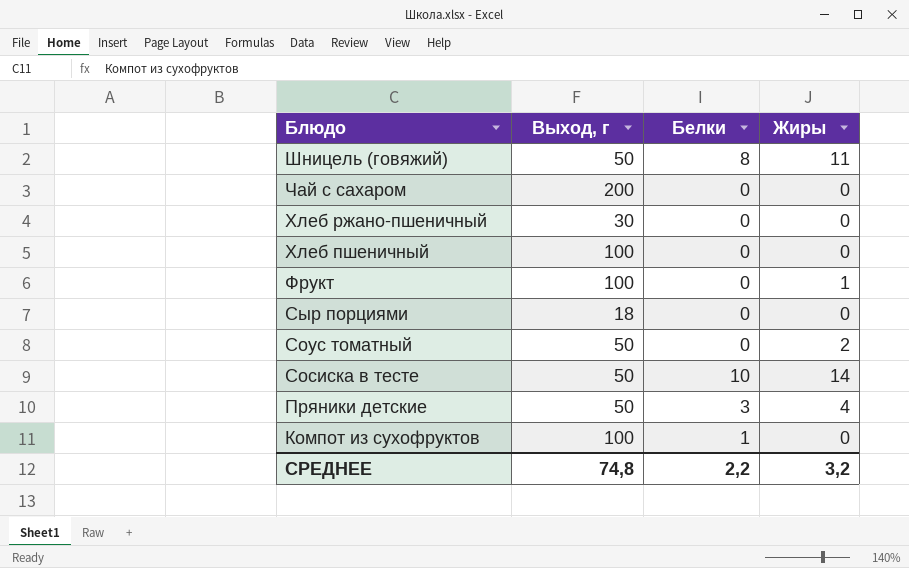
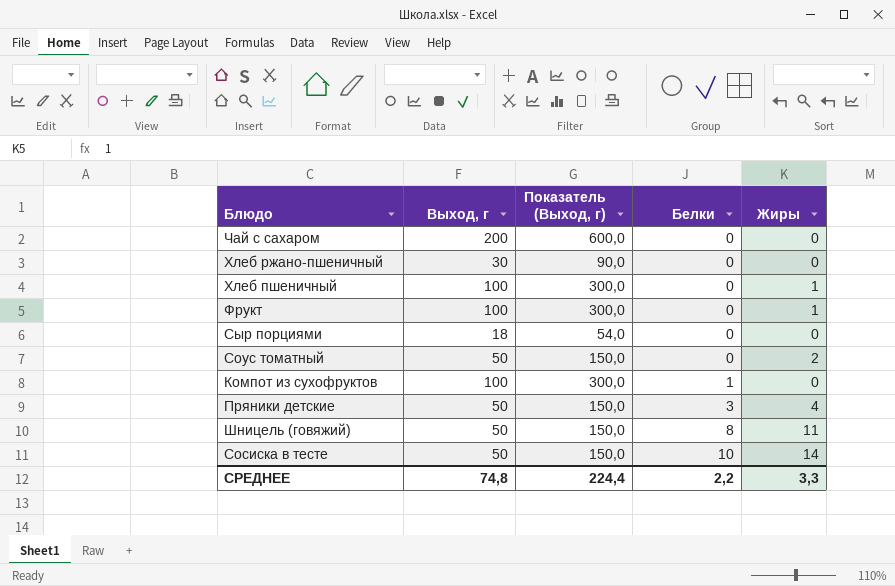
row order: Блюдо descending -> Белки ascending
column Показатель (Выход, г) | formula: none -> [Выход, г] * 3
Хлеб пшеничный | Жиры: 0 -> 1
СРЕДНЕЕ | Жиры: 3,2 -> 3,3

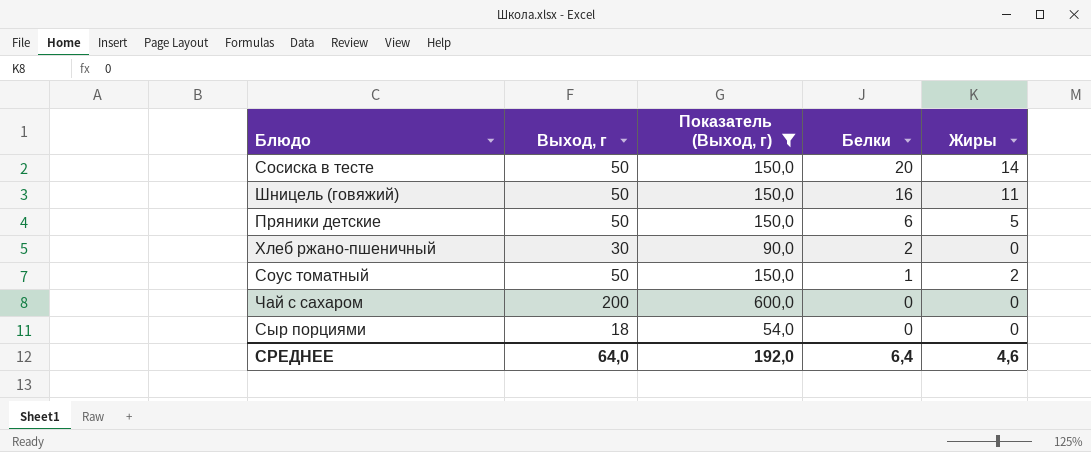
filter: none -> Показатель (Выход, г) != 300,0
row order: Белки ascending -> Белки descending
Сосиска в тесте | Белки: 10 -> 20
Шницель (говяжий) | Белки: 8 -> 16
Пряники детские | Белки: 3 -> 6
Пряники детские | Жиры: 4 -> 5
Хлеб ржано-пшеничный | Белки: 0 -> 2
Соус томатный | Белки: 0 -> 1
СРЕДНЕЕ | Выход, г: 74,8 -> 64,0
СРЕДНЕЕ | Показатель (Выход, г): 224,4 -> 192,0
СРЕДНЕЕ | Белки: 2,2 -> 6,4
СРЕДНЕЕ | Жиры: 3,3 -> 4,6

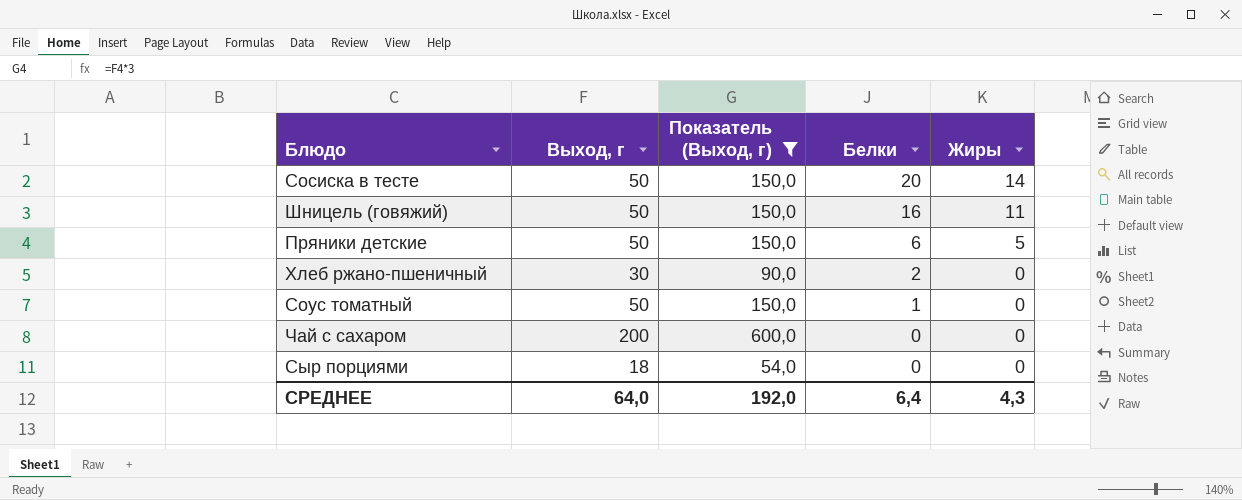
Соус томатный | Жиры: 2 -> 0
СРЕДНЕЕ | Жиры: 4,6 -> 4,3

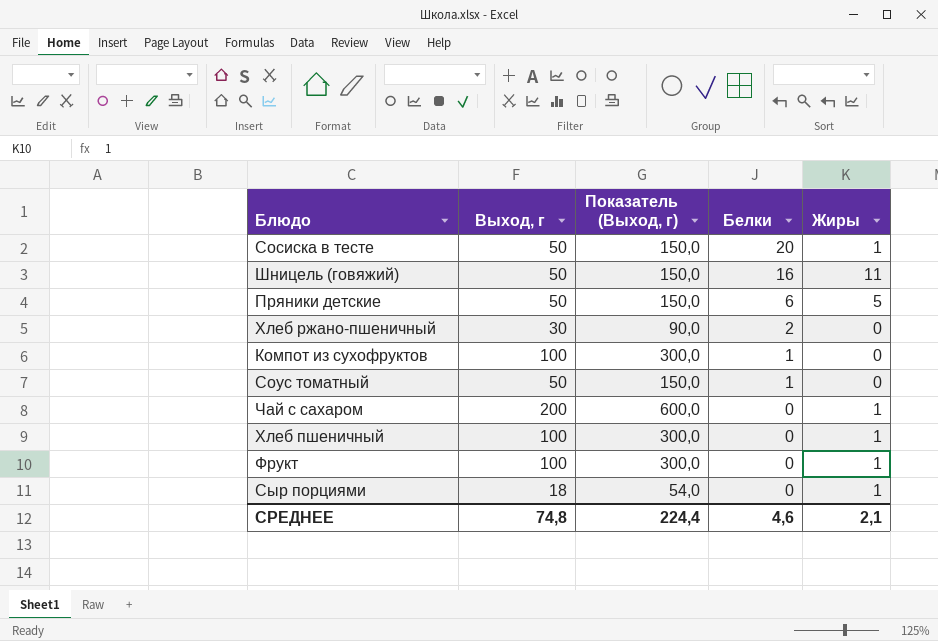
filter: Показатель (Выход, г) != 300,0 -> none
Сосиска в тесте | Жиры: 14 -> 1
Чай с сахаром | Жиры: 0 -> 1
Сыр порциями | Жиры: 0 -> 1
СРЕДНЕЕ | Выход, г: 64,0 -> 74,8
СРЕДНЕЕ | Показатель (Выход, г): 192,0 -> 224,4
СРЕДНЕЕ | Белки: 6,4 -> 4,6
СРЕДНЕЕ | Жиры: 4,3 -> 2,1

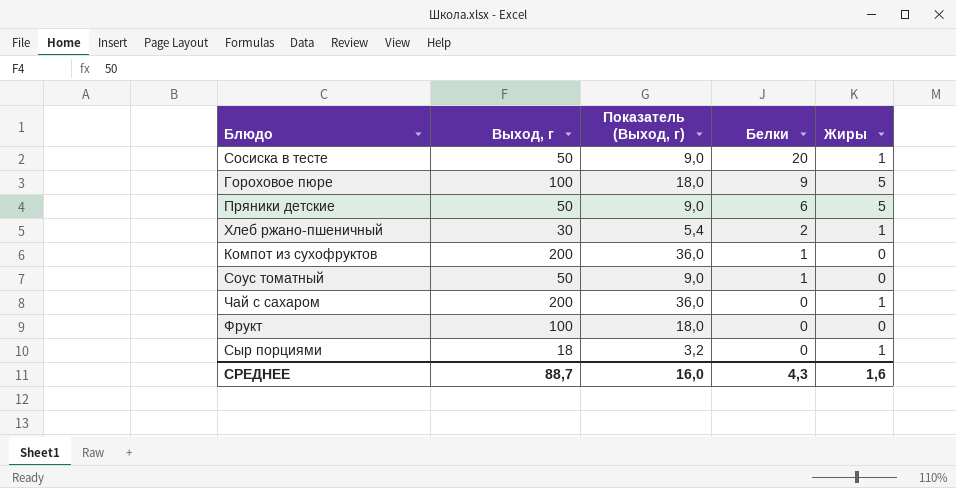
column Показатель (Выход, г) | formula: [Выход, г] * 3 -> [Выход, г] * 0,18
row Шницель (говяжий): 50 | 150,0 | 16 | 11 -> none
row Хлеб пшеничный: 100 | 300,0 | 0 | 1 -> none
row Гороховое пюре: none -> 100 | 18,0 | 9 | 5
Хлеб ржано-пшеничный | Жиры: 0 -> 1
Компот из сухофруктов | Выход, г: 100 -> 200
Фрукт | Жиры: 1 -> 0
СРЕДНЕЕ | Выход, г: 74,8 -> 88,7
СРЕДНЕЕ | Показатель (Выход, г): 224,4 -> 16,0
СРЕДНЕЕ | Белки: 4,6 -> 4,3
СРЕДНЕЕ | Жиры: 2,1 -> 1,6

